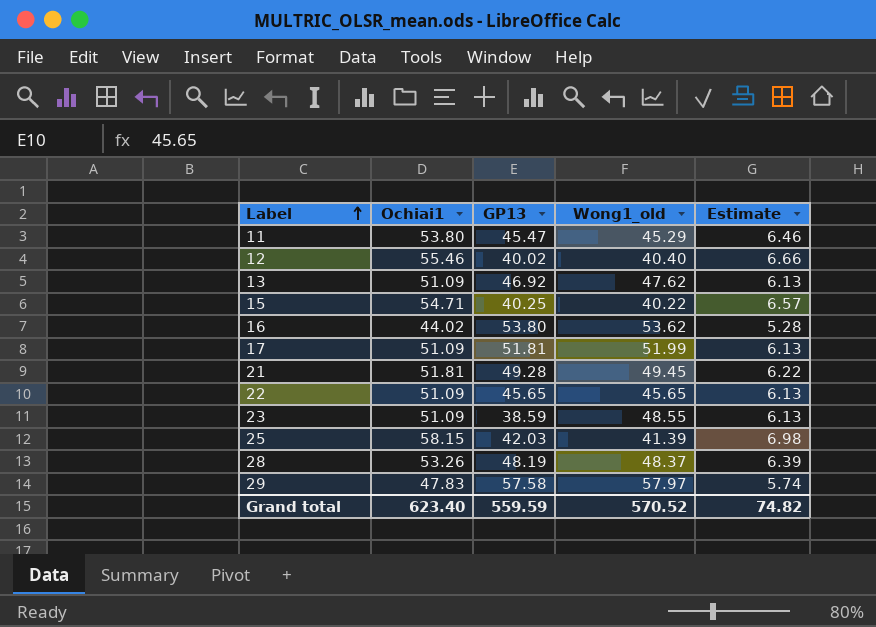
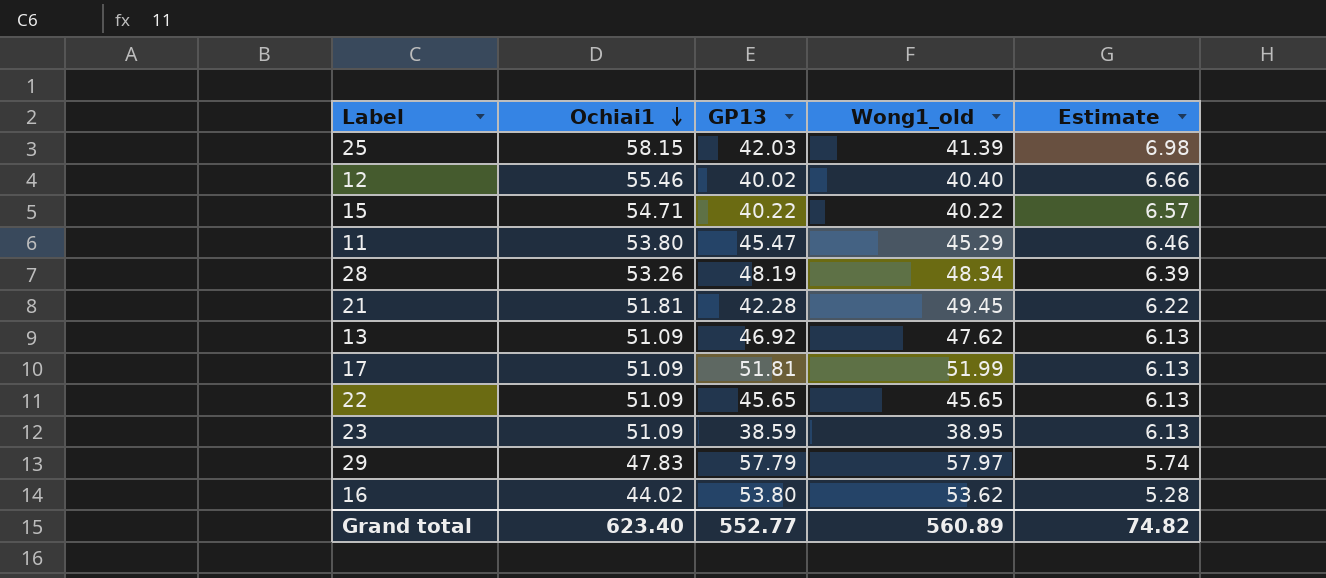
row order: Label ascending -> Ochiai1 descending
15 | GP13: 40.25 -> 40.22
28 | Wong1_old: 48.37 -> 48.34
21 | GP13: 49.28 -> 42.28
23 | Wong1_old: 48.55 -> 38.95
29 | GP13: 57.58 -> 57.79
Grand total | GP13: 559.59 -> 552.77
Grand total | Wong1_old: 570.52 -> 560.89

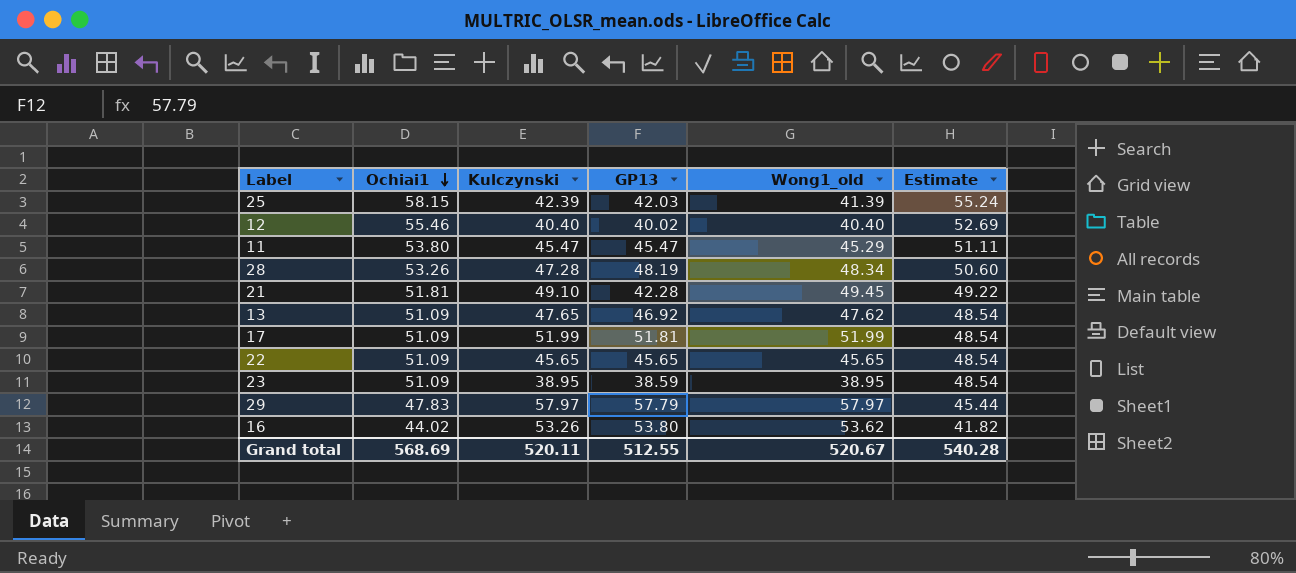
column Kulczynski | position: none -> 3
column Estimate | formula: [Ochiai1] * 0.12 -> [Ochiai1] * 0.95
row 15: 54.71 | 40.22 | 40.22 | 6.57 -> none
Grand total | Ochiai1: 623.40 -> 568.69
Grand total | GP13: 552.77 -> 512.55
Grand total | Wong1_old: 560.89 -> 520.67
Grand total | Estimate: 74.82 -> 540.28

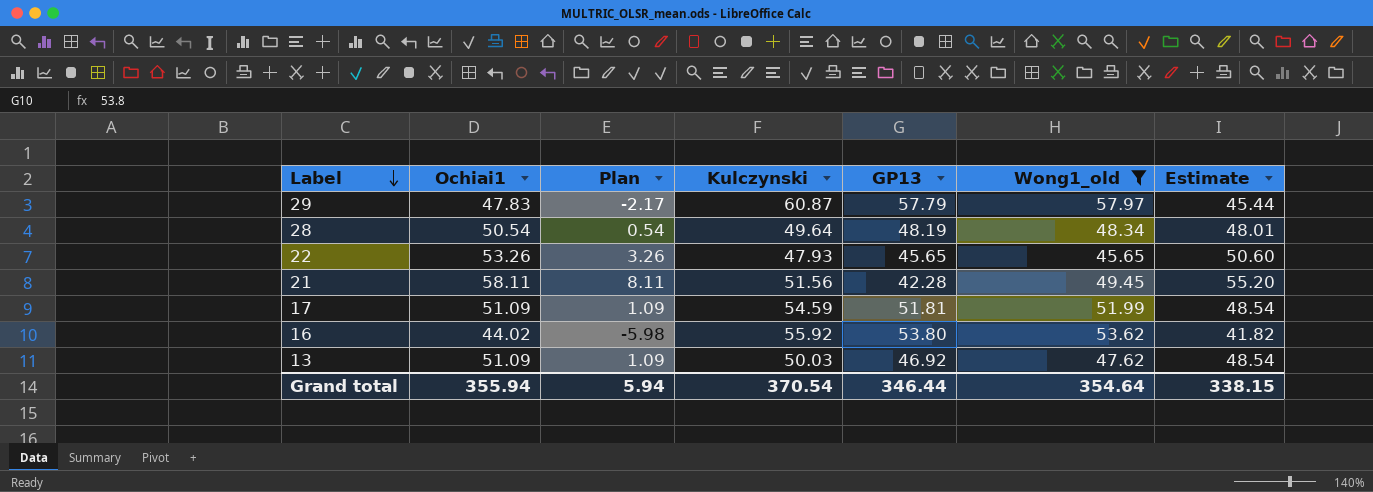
filter: none -> Wong1_old >= 45.65
row order: Ochiai1 descending -> Label descending
column Plan | formula: none -> [Ochiai1] - 50
29 | Kulczynski: 57.97 -> 60.87
28 | Ochiai1: 53.26 -> 50.54
28 | Kulczynski: 47.28 -> 49.64
28 | Estimate: 50.60 -> 48.01
22 | Ochiai1: 51.09 -> 53.26
22 | Kulczynski: 45.65 -> 47.93
22 | Estimate: 48.54 -> 50.60
21 | Ochiai1: 51.81 -> 58.11
21 | Kulczynski: 49.10 -> 51.56
21 | Estimate: 49.22 -> 55.20
17 | Kulczynski: 51.99 -> 54.59
16 | Kulczynski: 53.26 -> 55.92
13 | Kulczynski: 47.65 -> 50.03
Grand total | Ochiai1: 568.69 -> 355.94
Grand total | Kulczynski: 520.11 -> 370.54
Grand total | GP13: 512.55 -> 346.44
Grand total | Wong1_old: 520.67 -> 354.64
Grand total | Estimate: 540.28 -> 338.15

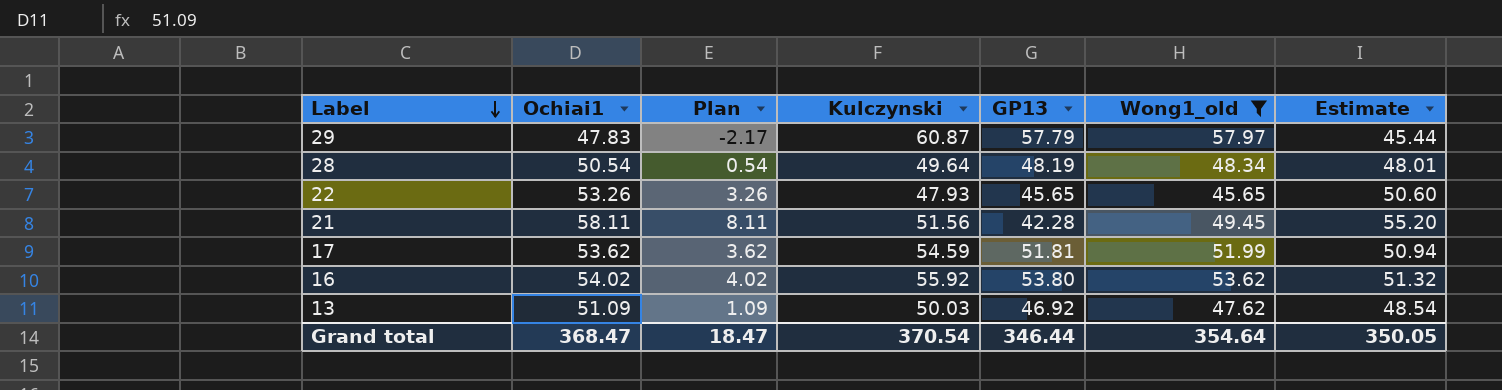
17 | Ochiai1: 51.09 -> 53.62
17 | Plan: 1.09 -> 3.62
17 | Estimate: 48.54 -> 50.94
16 | Ochiai1: 44.02 -> 54.02
16 | Plan: -5.98 -> 4.02
16 | Estimate: 41.82 -> 51.32
Grand total | Ochiai1: 355.94 -> 368.47
Grand total | Plan: 5.94 -> 18.47
Grand total | Estimate: 338.15 -> 350.05

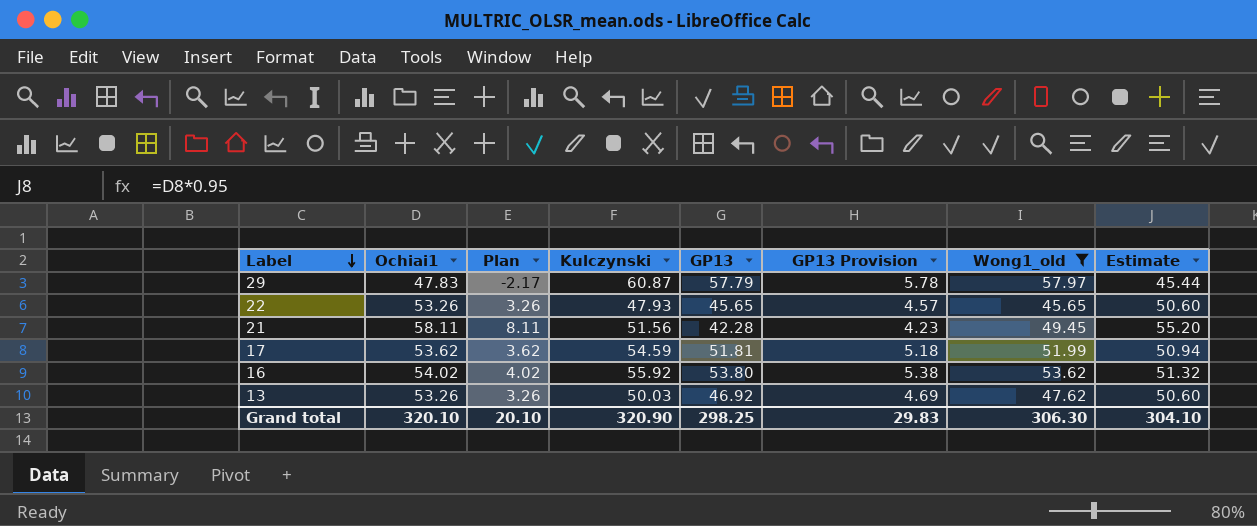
column GP13 Provision | formula: none -> [GP13] * 0.1
row 28: 50.54 | 0.54 | 49.64 | 48.19 | 48.34 | 48.01 -> none
13 | Ochiai1: 51.09 -> 53.26
13 | Plan: 1.09 -> 3.26
13 | Estimate: 48.54 -> 50.60
Grand total | Ochiai1: 368.47 -> 320.10
Grand total | Plan: 18.47 -> 20.10
Grand total | Kulczynski: 370.54 -> 320.90
Grand total | GP13: 346.44 -> 298.25
Grand total | Wong1_old: 354.64 -> 306.30
Grand total | Estimate: 350.05 -> 304.10

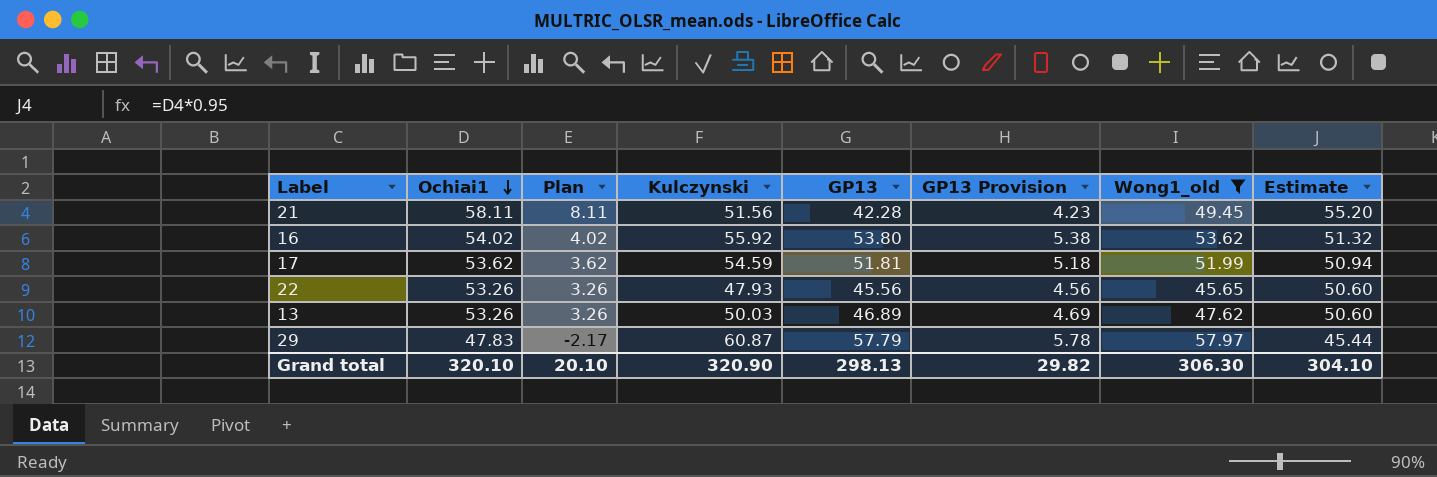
row order: Label descending -> Ochiai1 descending
22 | GP13: 45.65 -> 45.56
22 | GP13 Provision: 4.57 -> 4.56
13 | GP13: 46.92 -> 46.89
Grand total | GP13: 298.25 -> 298.13
Grand total | GP13 Provision: 29.83 -> 29.82

